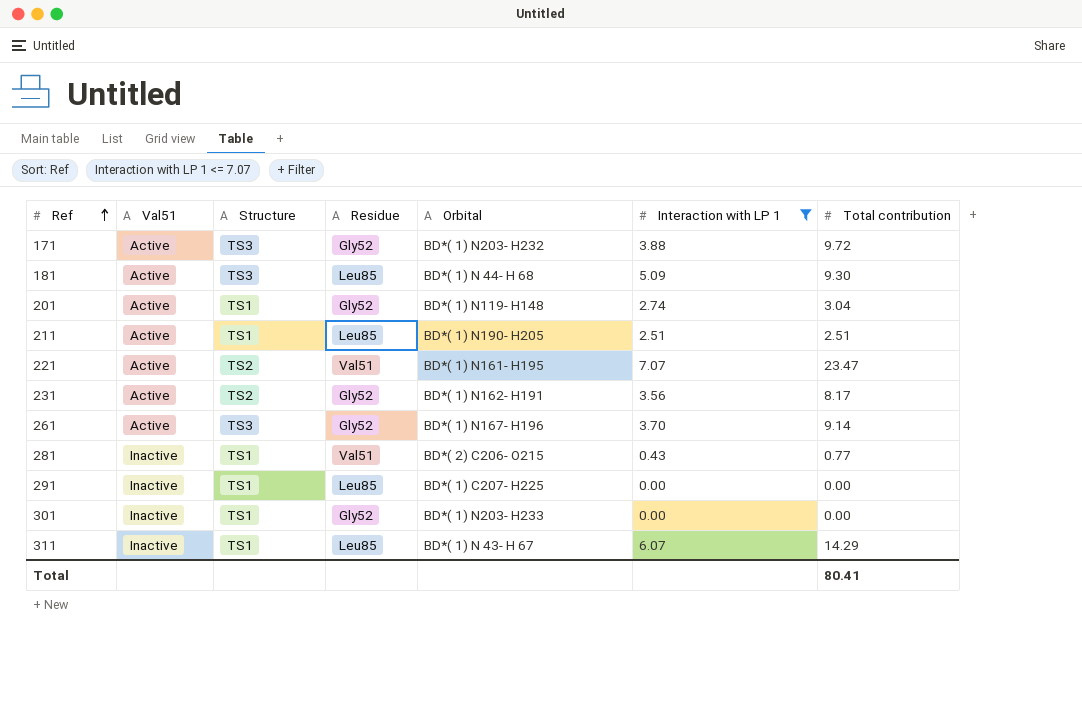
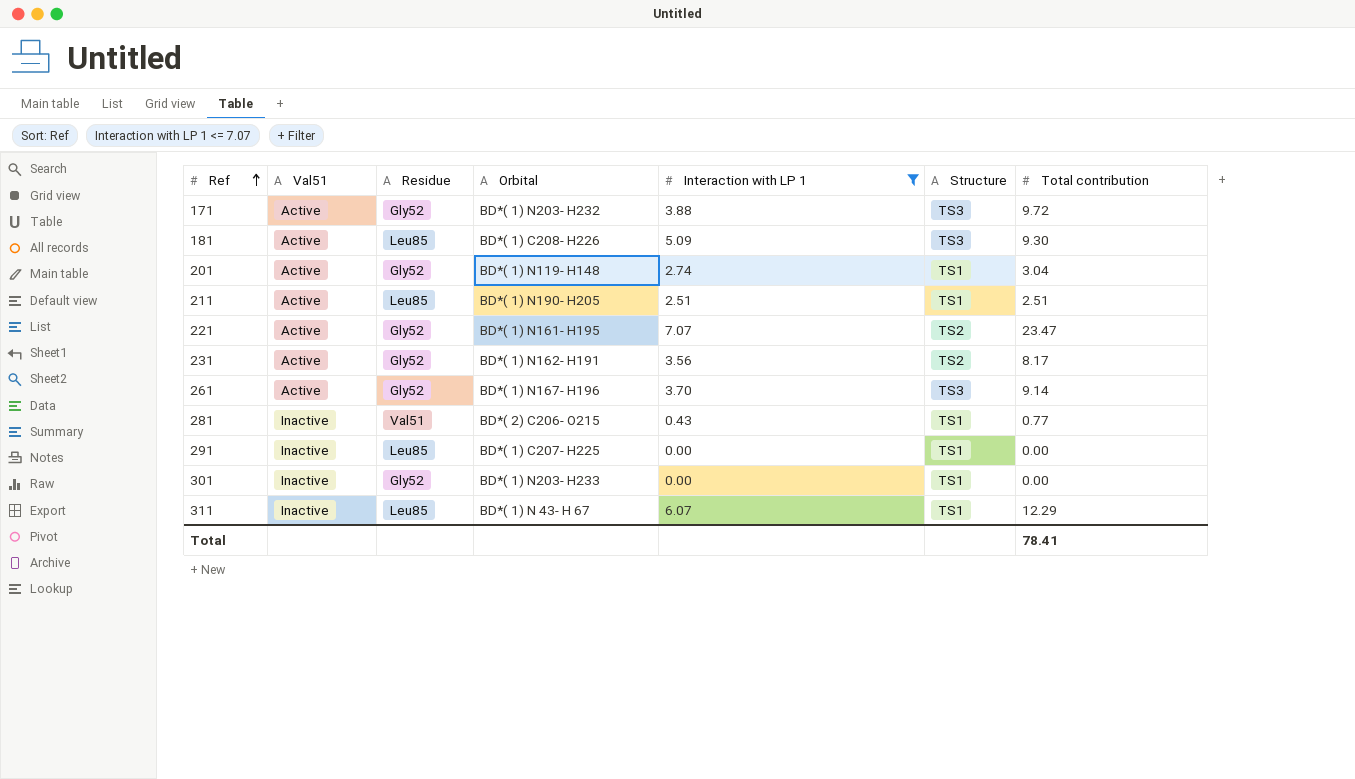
column Structure | position: 3 -> 6
181 | Orbital: BD*( 1) N 44- H 68 -> BD*( 1) C208- H226
221 | Residue: Val51 -> Gly52
311 | Total contribution: 14.29 -> 12.29
Total | Total contribution: 80.41 -> 78.41

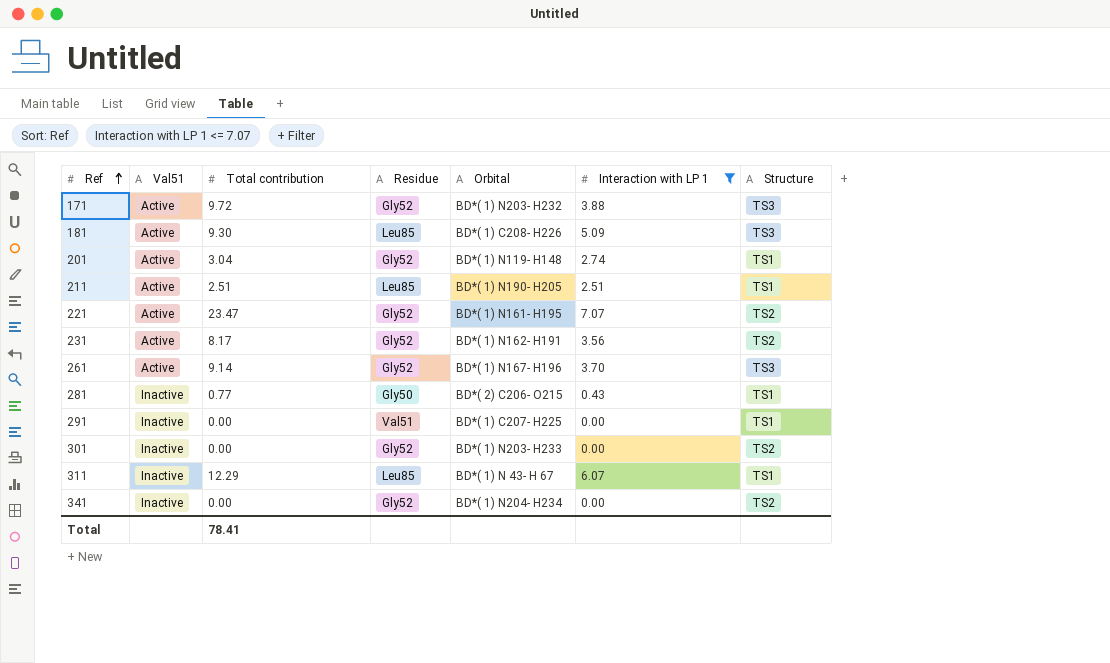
column Total contribution | position: 7 -> 3
281 | Residue: Val51 -> Gly50
291 | Residue: Leu85 -> Val51
301 | Structure: TS1 -> TS2
row 341: none -> Inactive | 0.00 | Gly52 | BD*( 1) N204- H234 | 0.00 | TS2

